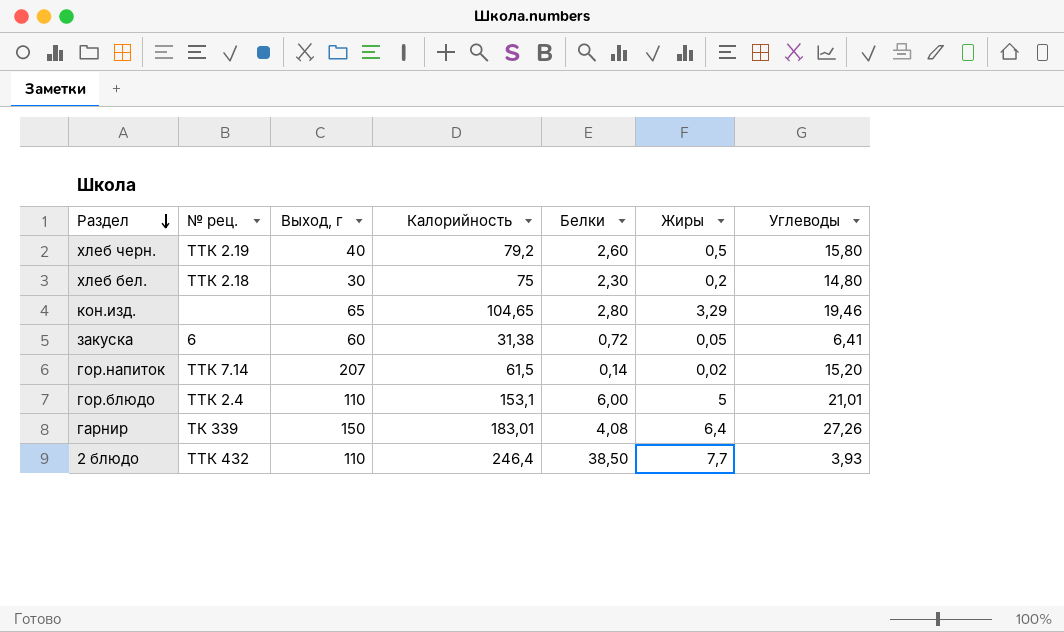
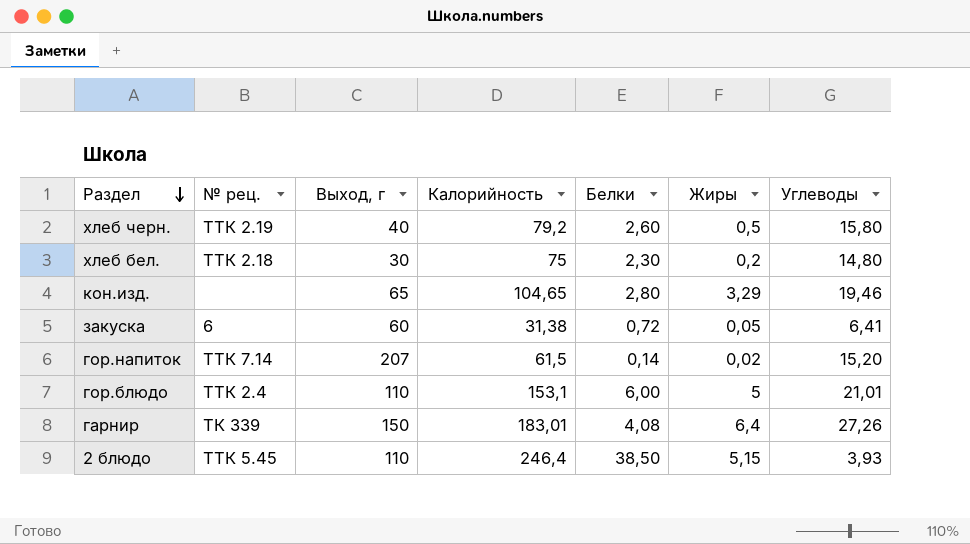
2 блюдо | № рец.: ТТК 432 -> ТТК 5.45
2 блюдо | Жиры: 7,7 -> 5,15

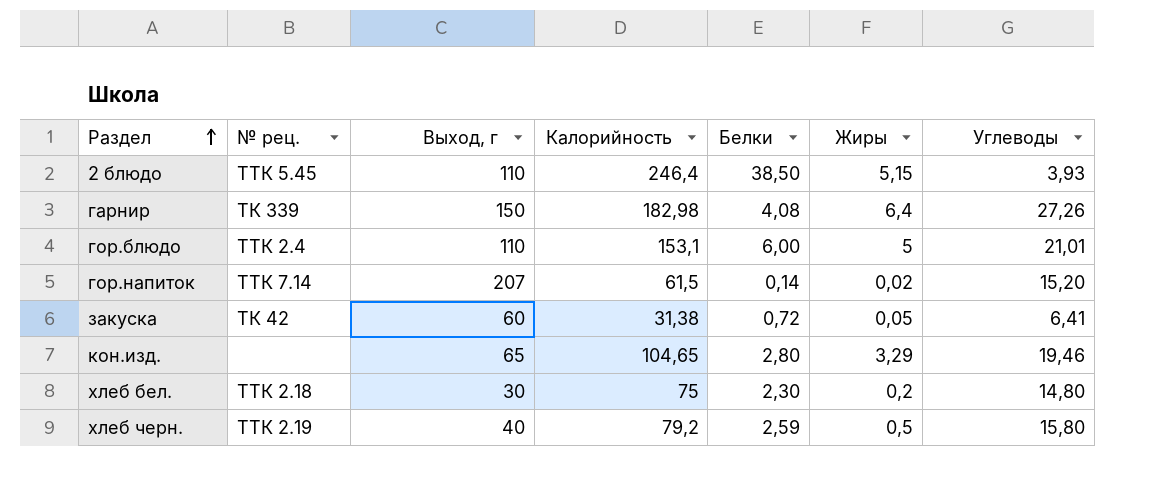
row order: Раздел descending -> Раздел ascending
гарнир | Калорийность: 183,01 -> 182,98
закуска | № рец.: 6 -> ТК 42
хлеб черн. | Белки: 2,60 -> 2,59

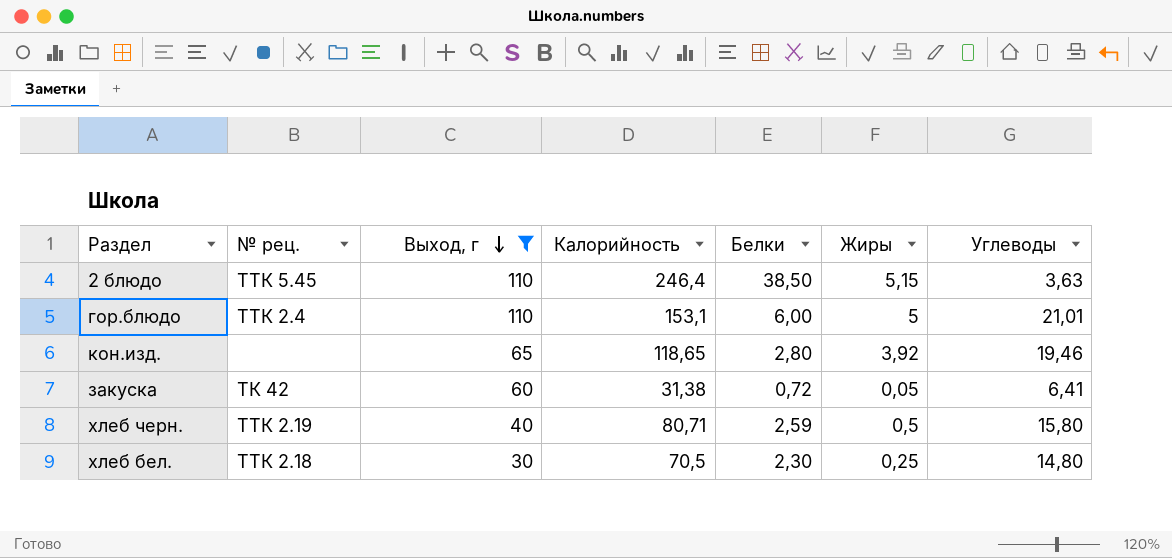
filter: none -> Выход, г <= 110
row order: Раздел ascending -> Выход, г descending
2 блюдо | Углеводы: 3,93 -> 3,63
кон.изд. | Калорийность: 104,65 -> 118,65
кон.изд. | Жиры: 3,29 -> 3,92
хлеб черн. | Калорийность: 79,2 -> 80,71
хлеб бел. | Калорийность: 75 -> 70,5
хлеб бел. | Жиры: 0,2 -> 0,25

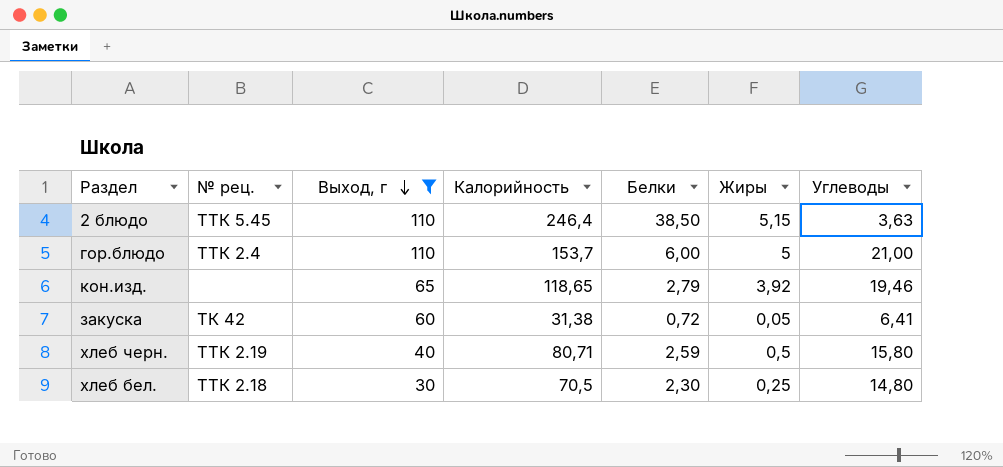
гор.блюдо | Калорийность: 153,1 -> 153,7
гор.блюдо | Углеводы: 21,01 -> 21,00
кон.изд. | Белки: 2,80 -> 2,79

